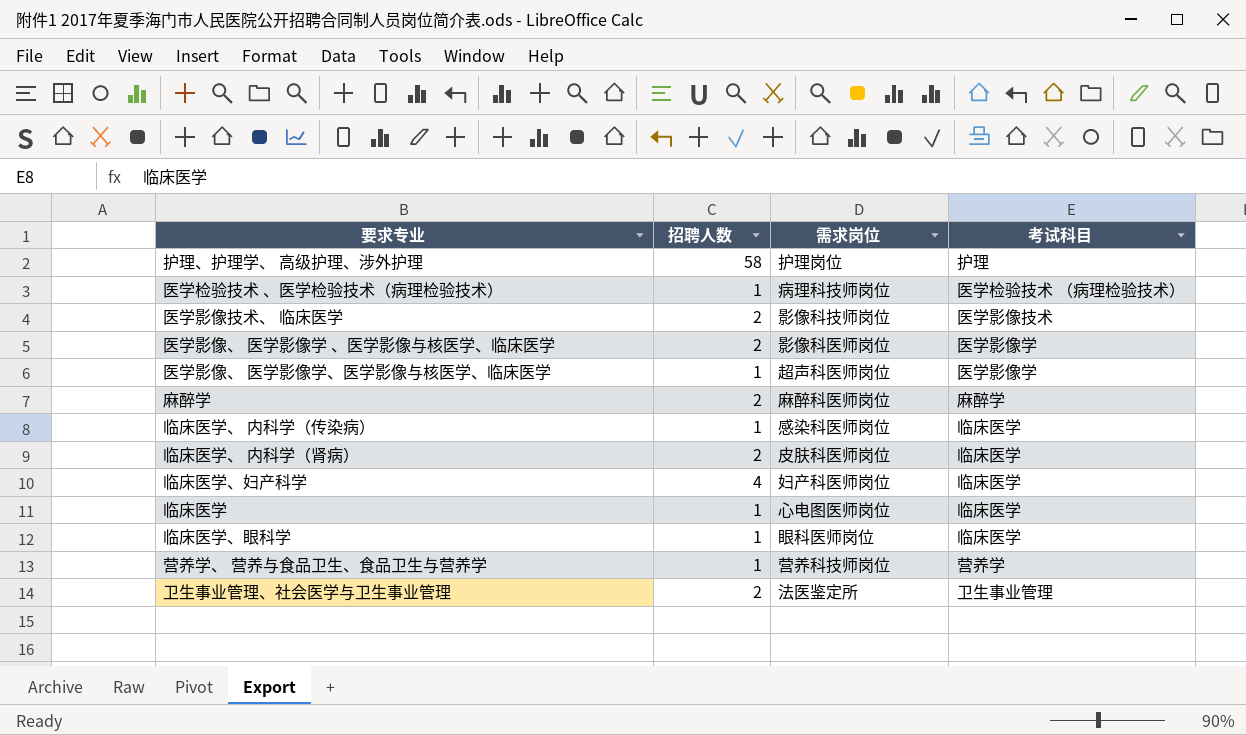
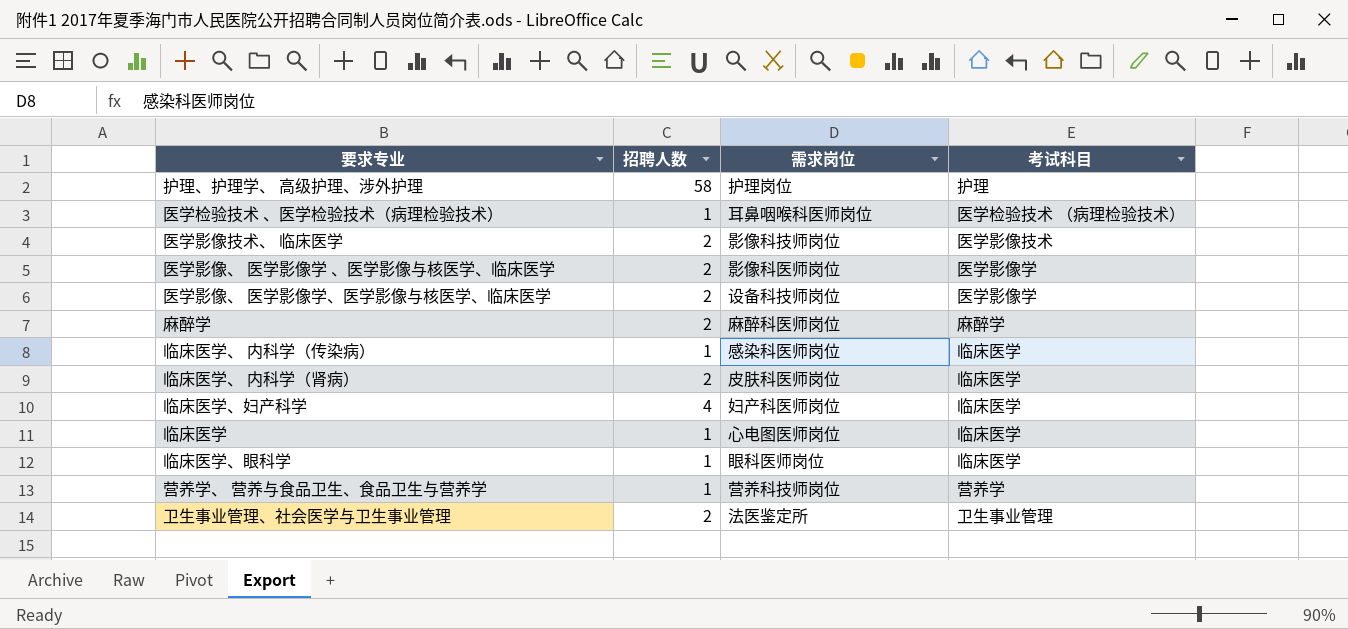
医学检验技术 、医学检验技术（病理检验技术） | 需求岗位: 病理科技师岗位 -> 耳鼻咽喉科医师岗位
医学影像、 医学影像学、医学影像与核医学、临床医学 | 招聘人数: 1 -> 2
医学影像、 医学影像学、医学影像与核医学、临床医学 | 需求岗位: 超声科医师岗位 -> 设备科技师岗位

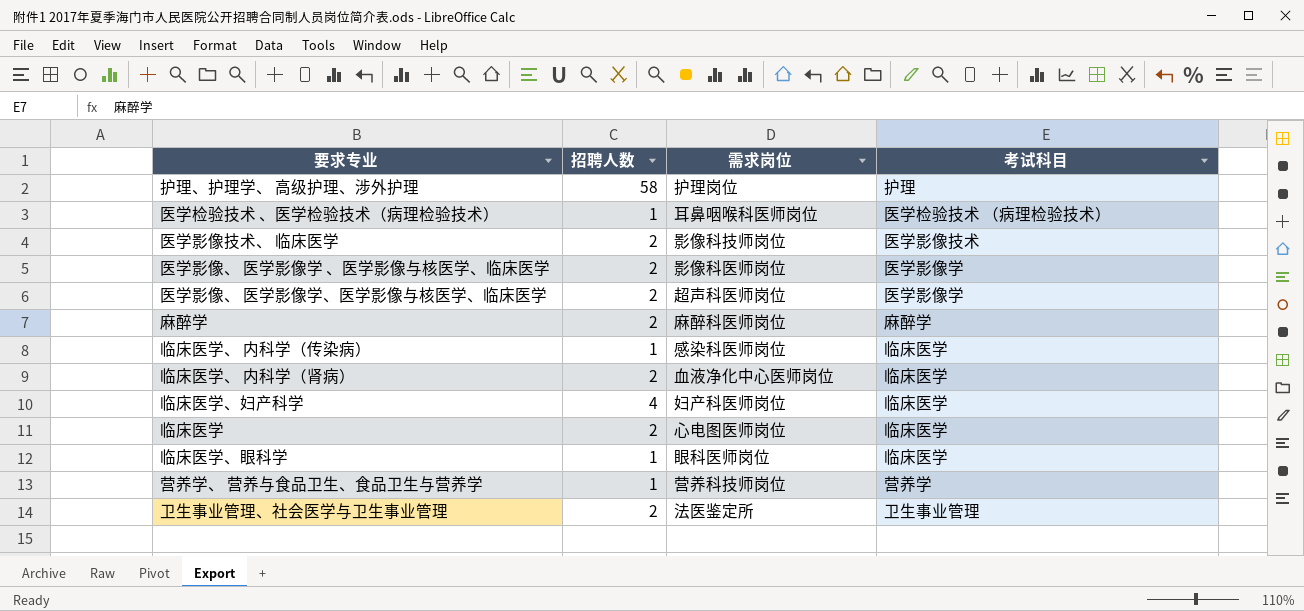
医学影像、 医学影像学、医学影像与核医学、临床医学 | 需求岗位: 设备科技师岗位 -> 超声科医师岗位
临床医学、 内科学（肾病） | 需求岗位: 皮肤科医师岗位 -> 血液净化中心医师岗位
临床医学 | 招聘人数: 1 -> 2

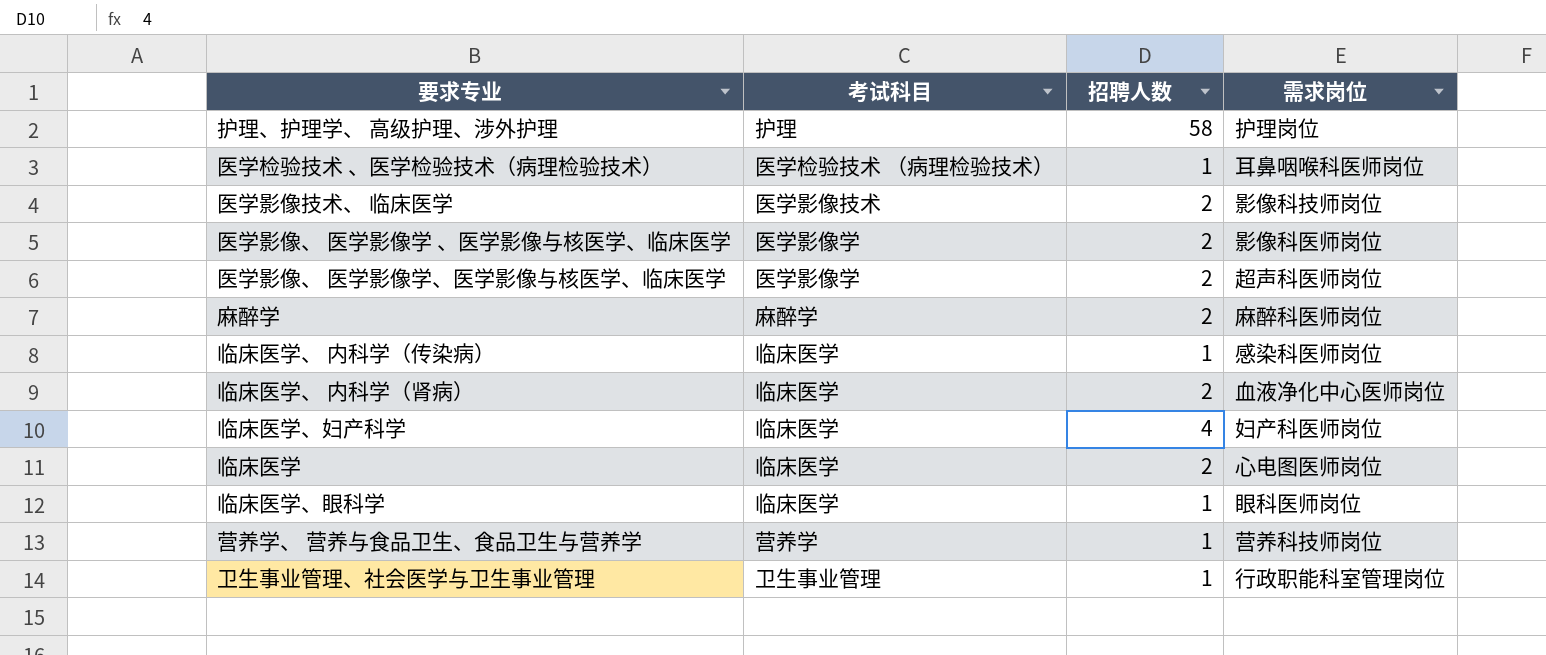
column 考试科目 | position: 4 -> 2
卫生事业管理、社会医学与卫生事业管理 | 招聘人数: 2 -> 1
卫生事业管理、社会医学与卫生事业管理 | 需求岗位: 法医鉴定所 -> 行政职能科室管理岗位

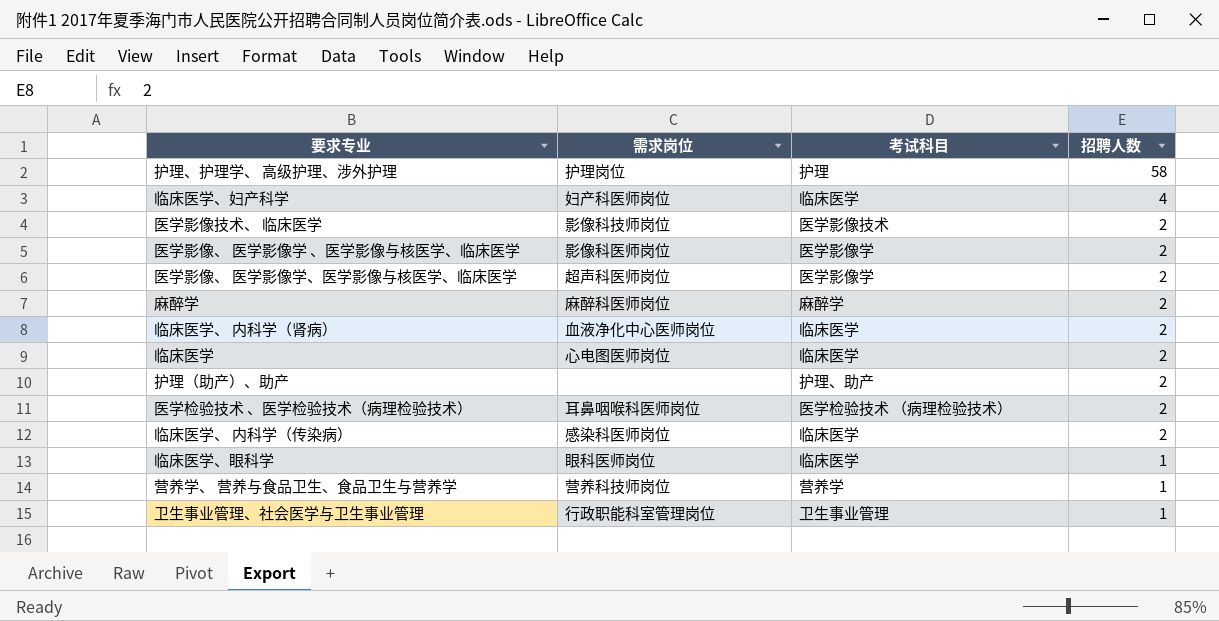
row order: none -> 招聘人数 descending
column 需求岗位 | position: 4 -> 2
row 护理（助产）、助产: none -> none | 护理、助产 | 2
医学检验技术 、医学检验技术（病理检验技术） | 招聘人数: 1 -> 2
临床医学、 内科学（传染病） | 招聘人数: 1 -> 2

